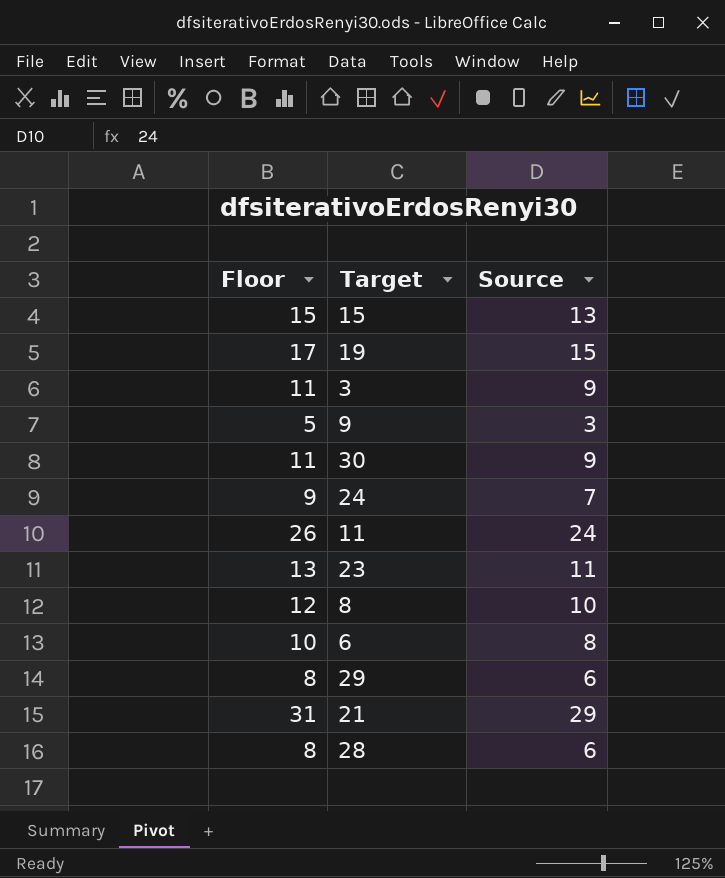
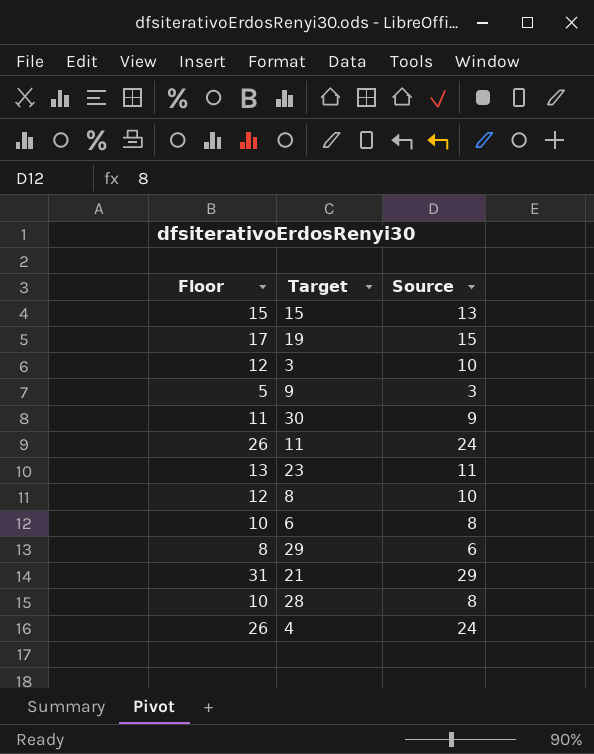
row 24: 9 | 7 -> none
3 | Floor: 11 -> 12
3 | Source: 9 -> 10
28 | Floor: 8 -> 10
28 | Source: 6 -> 8
row 4: none -> 26 | 24

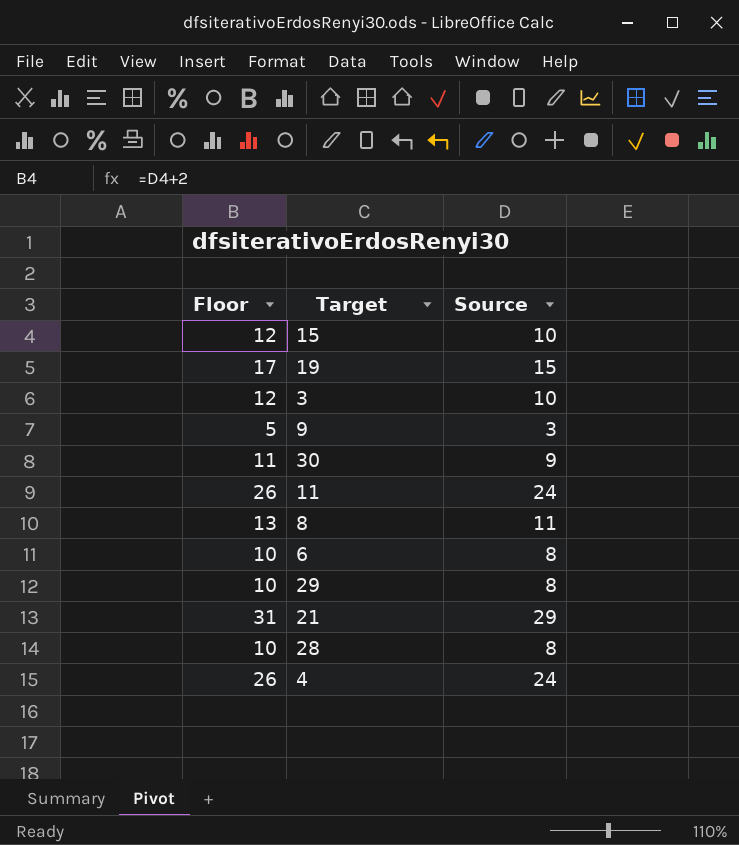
row 23: 13 | 11 -> none
15 | Floor: 15 -> 12
15 | Source: 13 -> 10
8 | Floor: 12 -> 13
8 | Source: 10 -> 11
29 | Floor: 8 -> 10
29 | Source: 6 -> 8

